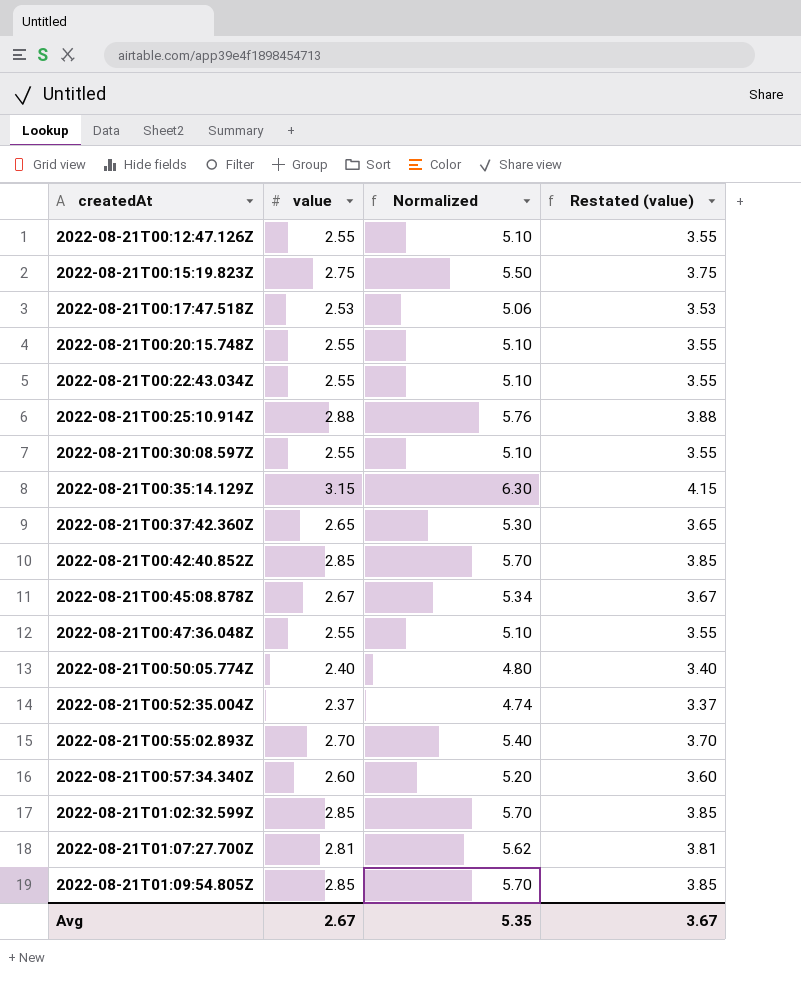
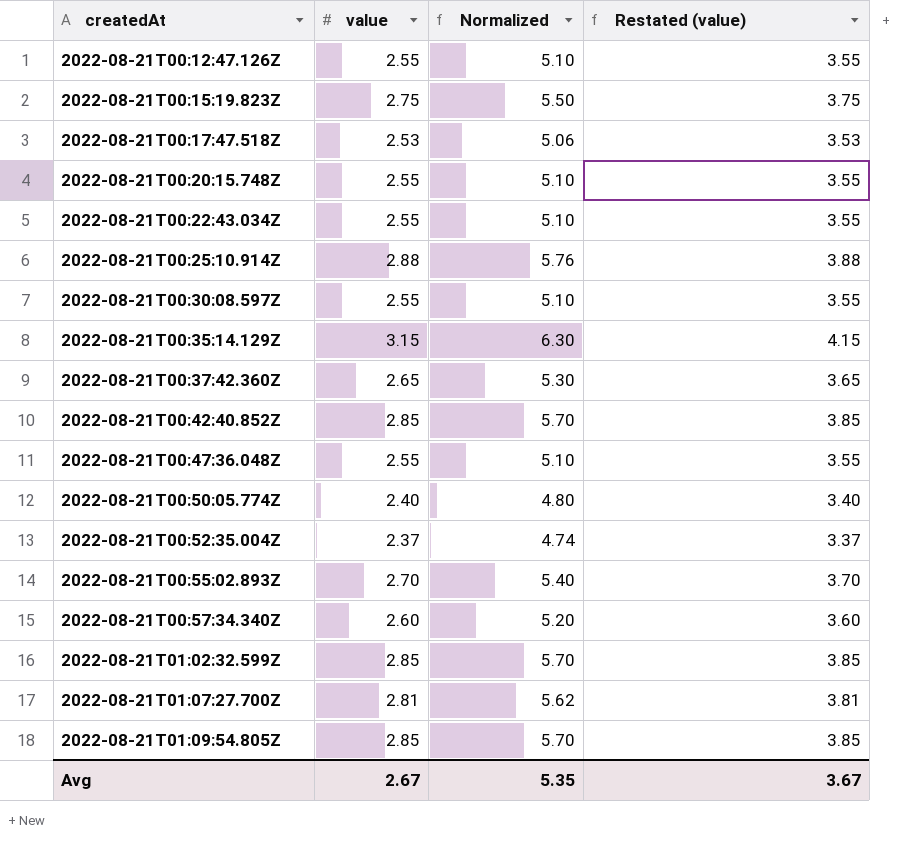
row 2022-08-21T00:45:08.878Z: 2.67 | 5.34 | 3.67 -> none

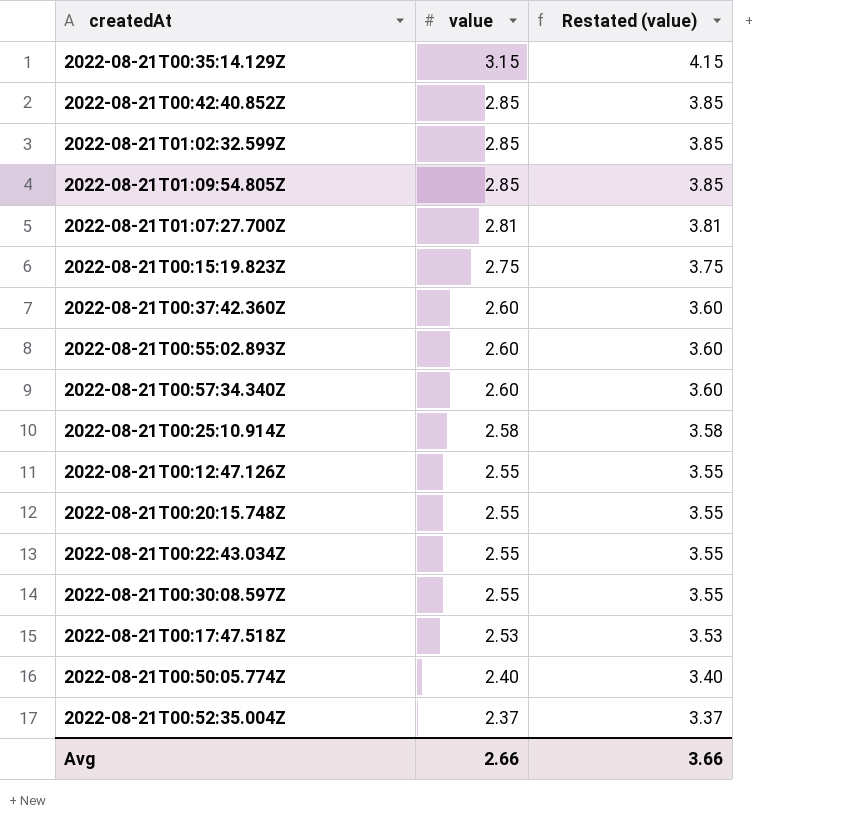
row order: createdAt ascending -> value descending
column Normalized | formula: [value] * 2 -> none
row 2022-08-21T00:47:36.048Z: 2.55 | 5.10 | 3.55 -> none
2022-08-21T00:37:42.360Z | value: 2.65 -> 2.60
2022-08-21T00:37:42.360Z | Restated (value): 3.65 -> 3.60
2022-08-21T00:55:02.893Z | value: 2.70 -> 2.60
2022-08-21T00:55:02.893Z | Restated (value): 3.70 -> 3.60
2022-08-21T00:25:10.914Z | value: 2.88 -> 2.58
2022-08-21T00:25:10.914Z | Restated (value): 3.88 -> 3.58
Avg | value: 2.67 -> 2.66
Avg | Restated (value): 3.67 -> 3.66

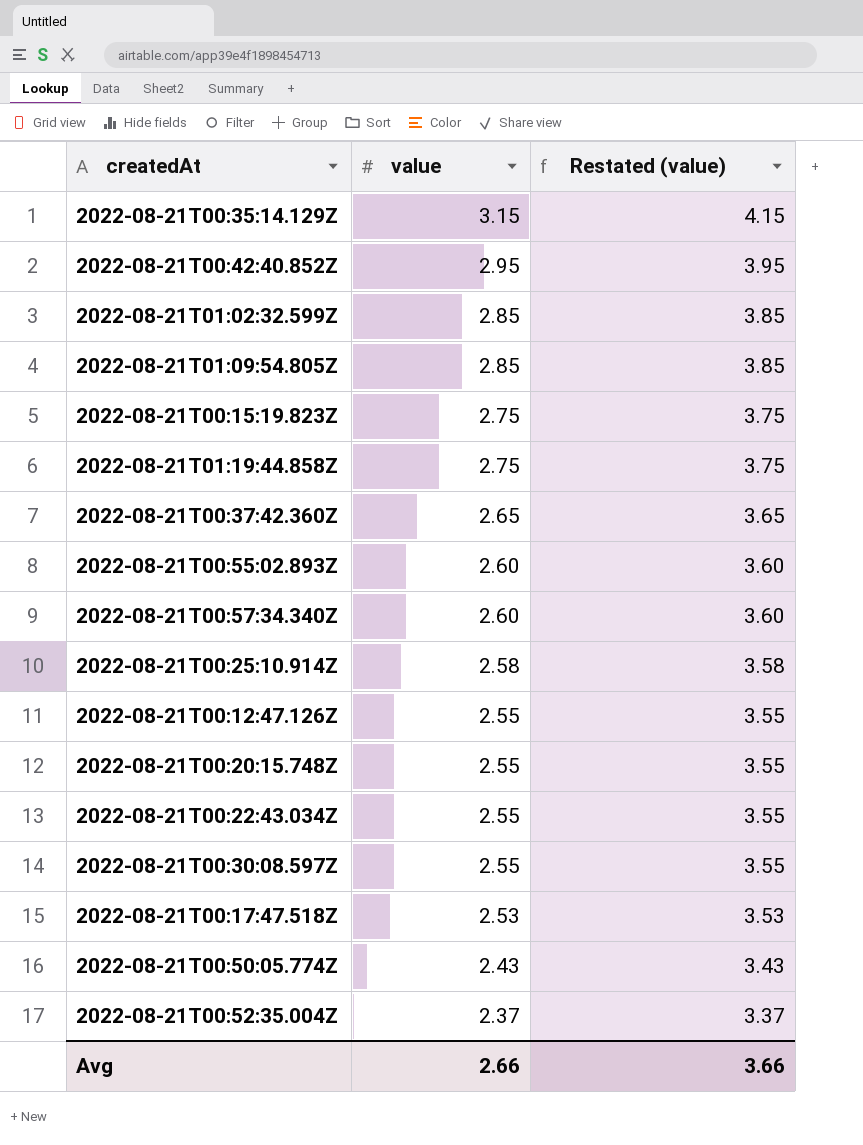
row 2022-08-21T01:07:27.700Z: 2.81 | 3.81 -> none
2022-08-21T00:42:40.852Z | value: 2.85 -> 2.95
2022-08-21T00:42:40.852Z | Restated (value): 3.85 -> 3.95
row 2022-08-21T01:19:44.858Z: none -> 2.75 | 3.75
2022-08-21T00:37:42.360Z | value: 2.60 -> 2.65
2022-08-21T00:37:42.360Z | Restated (value): 3.60 -> 3.65
2022-08-21T00:50:05.774Z | value: 2.40 -> 2.43
2022-08-21T00:50:05.774Z | Restated (value): 3.40 -> 3.43

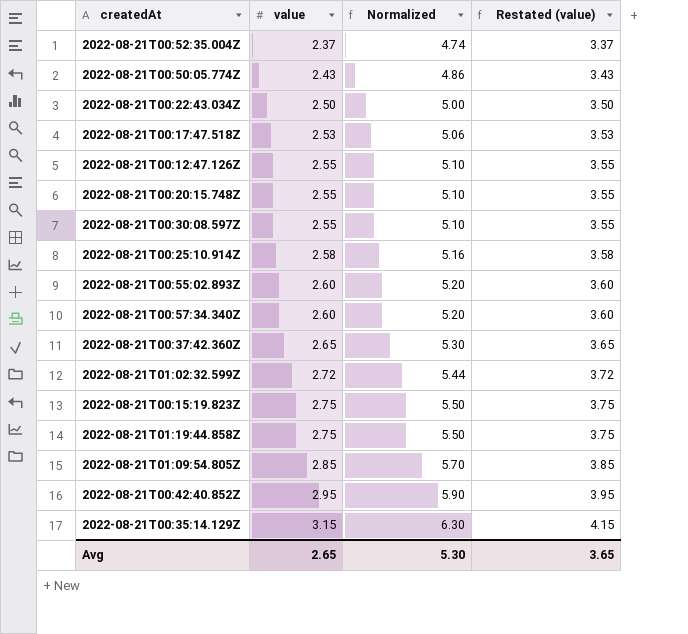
row order: value descending -> value ascending
column Normalized | formula: none -> [value] * 2
2022-08-21T00:22:43.034Z | value: 2.55 -> 2.50
2022-08-21T00:22:43.034Z | Restated (value): 3.55 -> 3.50
2022-08-21T01:02:32.599Z | value: 2.85 -> 2.72
2022-08-21T01:02:32.599Z | Restated (value): 3.85 -> 3.72
Avg | value: 2.66 -> 2.65
Avg | Restated (value): 3.66 -> 3.65

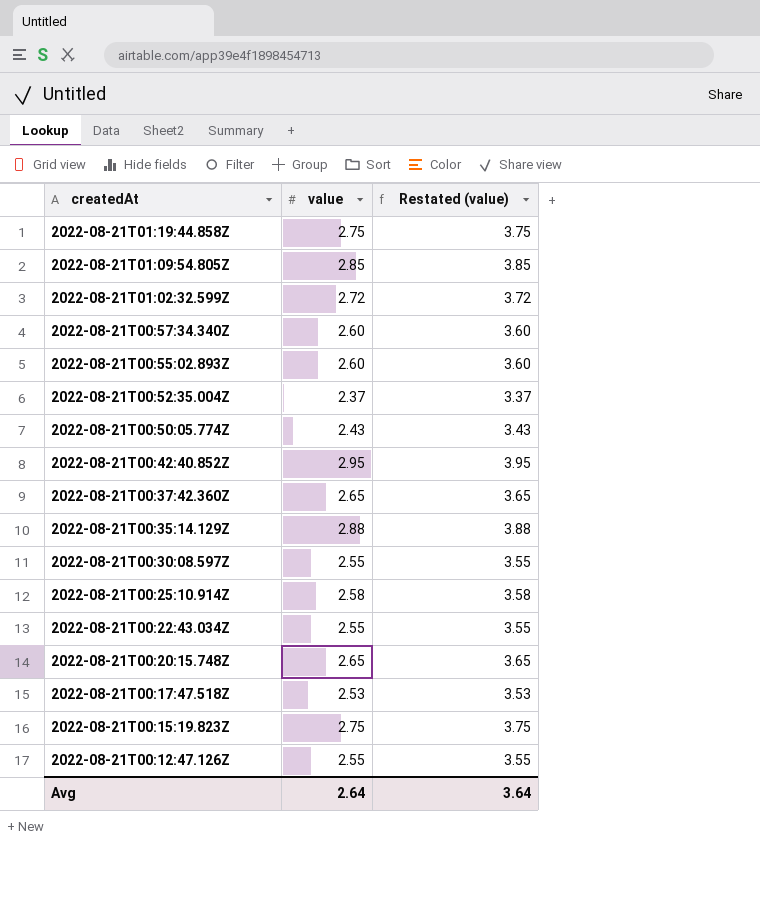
row order: value ascending -> createdAt descending
column Normalized | formula: [value] * 2 -> none
2022-08-21T00:35:14.129Z | value: 3.15 -> 2.88
2022-08-21T00:35:14.129Z | Restated (value): 4.15 -> 3.88
2022-08-21T00:22:43.034Z | value: 2.50 -> 2.55
2022-08-21T00:22:43.034Z | Restated (value): 3.50 -> 3.55
2022-08-21T00:20:15.748Z | value: 2.55 -> 2.65
2022-08-21T00:20:15.748Z | Restated (value): 3.55 -> 3.65
Avg | value: 2.65 -> 2.64
Avg | Restated (value): 3.65 -> 3.64

